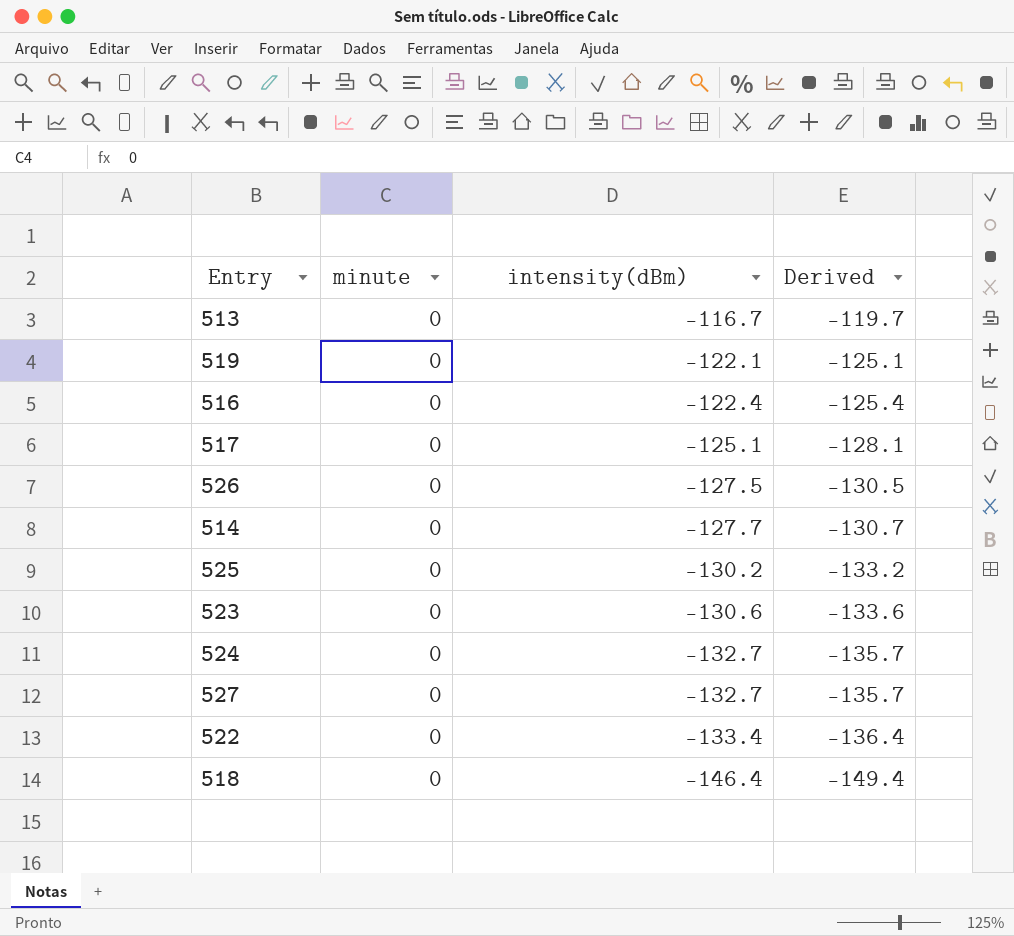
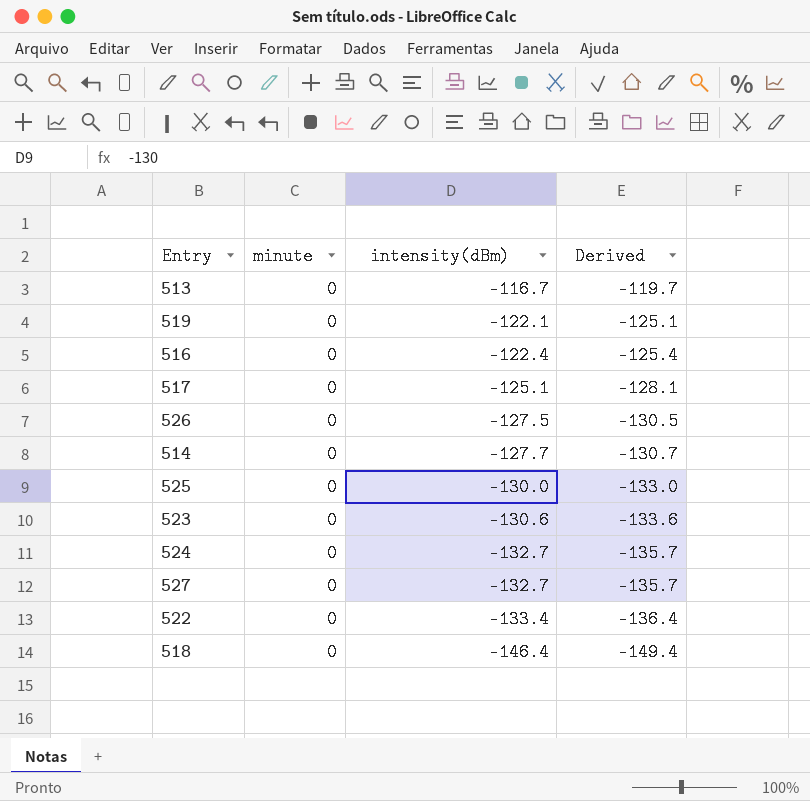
525 | intensity(dBm): -130.2 -> -130.0
525 | Derived: -133.2 -> -133.0

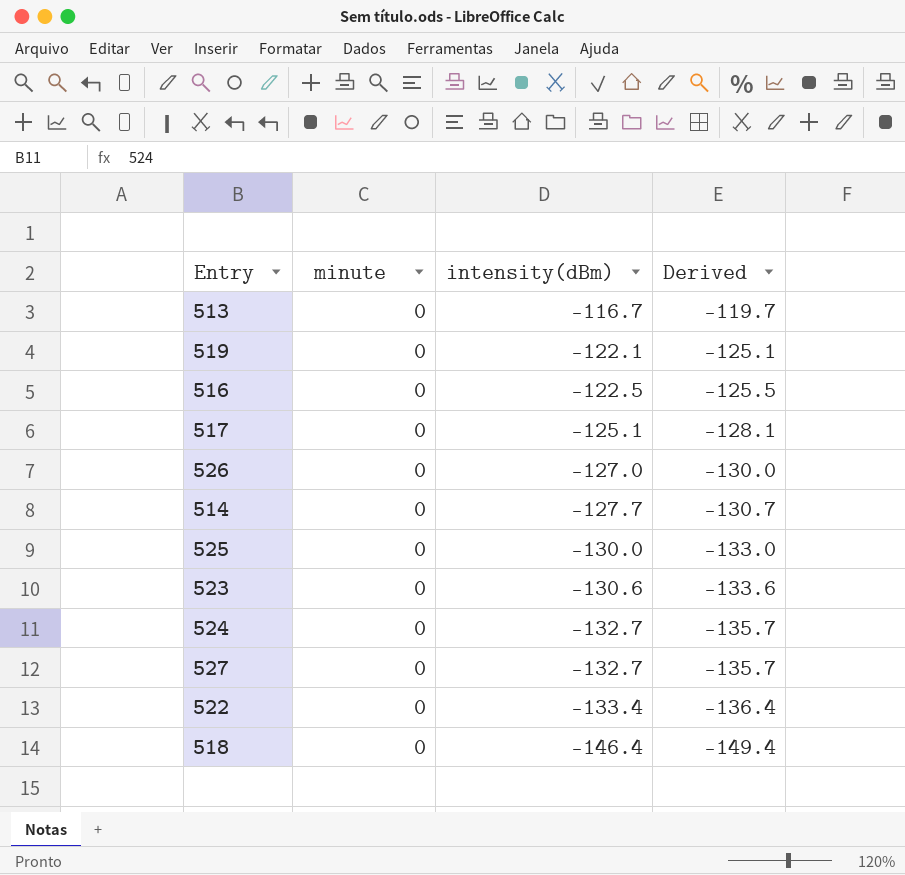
516 | intensity(dBm): -122.4 -> -122.5
516 | Derived: -125.4 -> -125.5
526 | intensity(dBm): -127.5 -> -127.0
526 | Derived: -130.5 -> -130.0

